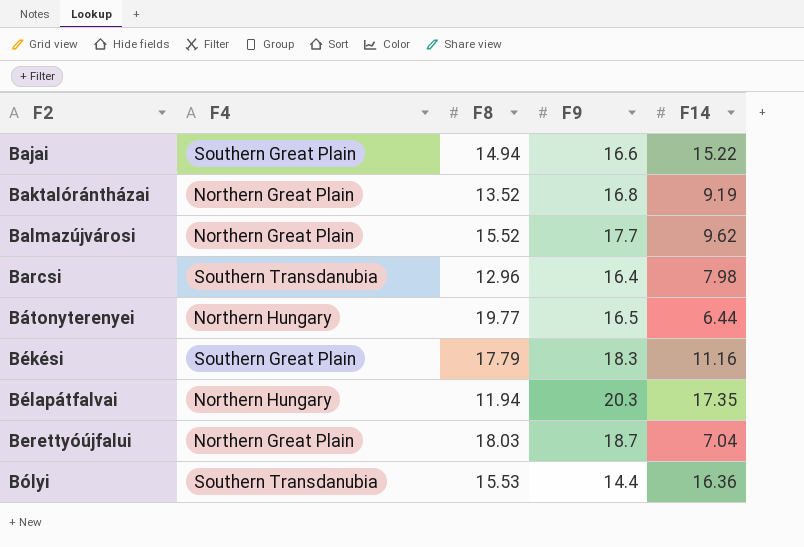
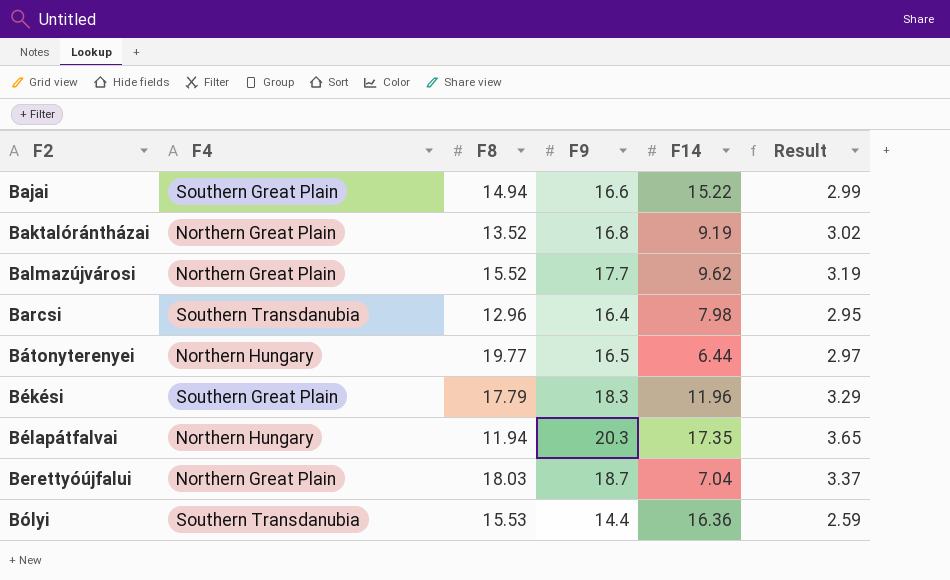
column Result | formula: none -> [F9] * 0.18
Békési | F14: 11.16 -> 11.96

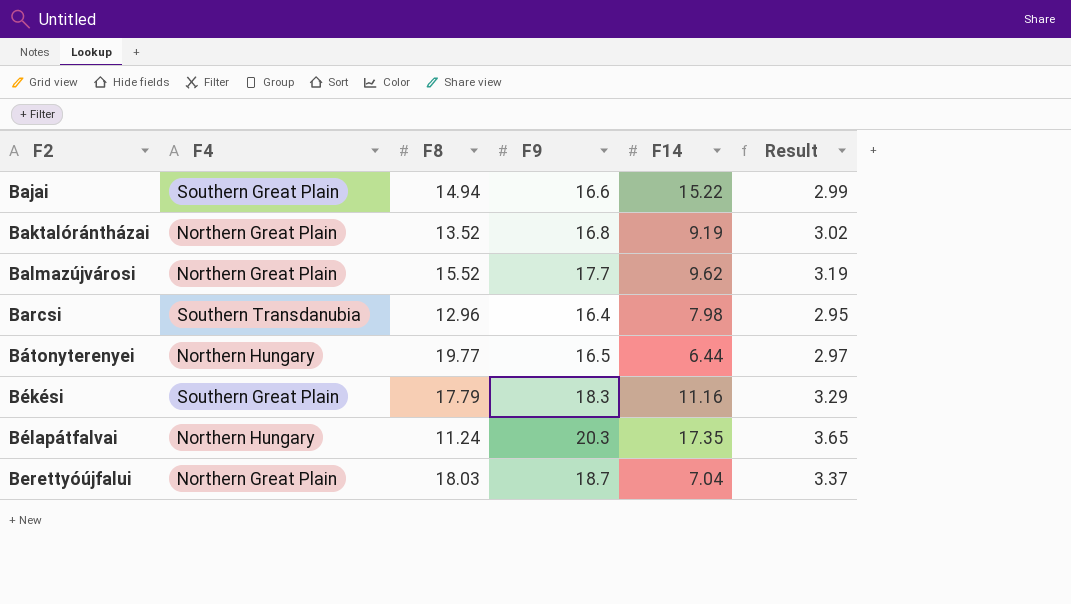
row Bólyi: Southern Transdanubia | 15.53 | 14.4 | 16.36 | 2.59 -> none
Békési | F14: 11.96 -> 11.16
Bélapátfalvai | F8: 11.94 -> 11.24

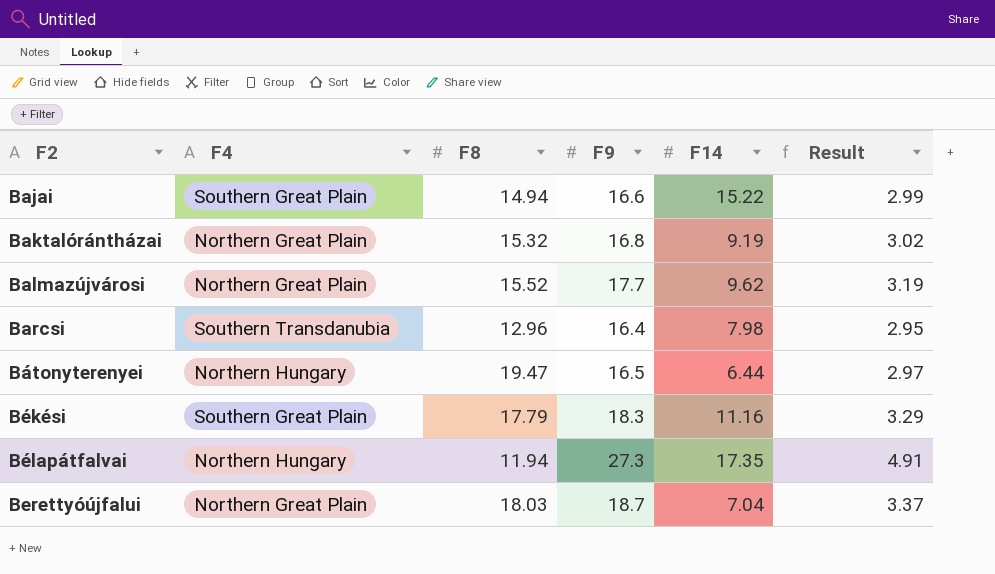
Baktalórántházai | F8: 13.52 -> 15.32
Bátonyterenyei | F8: 19.77 -> 19.47
Bélapátfalvai | F8: 11.24 -> 11.94
Bélapátfalvai | F9: 20.3 -> 27.3
Bélapátfalvai | Result: 3.65 -> 4.91

